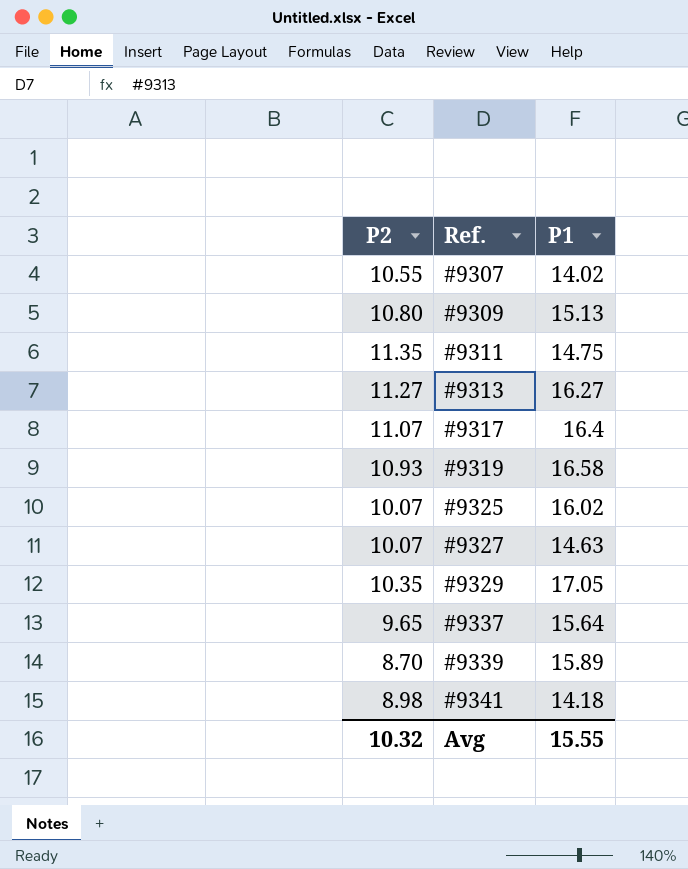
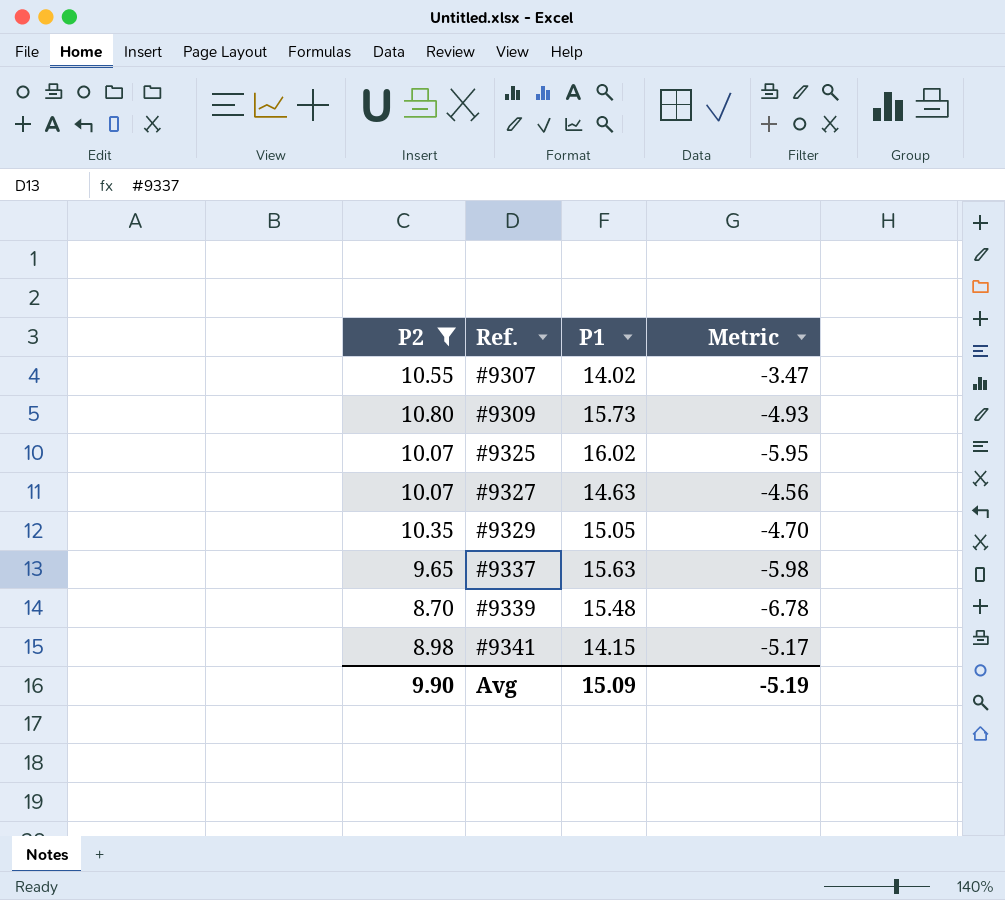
filter: none -> P2 <= 10.80
column Metric | formula: none -> [P2] - [P1]
#9309 | P1: 15.13 -> 15.73
#9329 | P1: 17.05 -> 15.05
#9337 | P1: 15.64 -> 15.63
#9339 | P1: 15.89 -> 15.48
#9341 | P1: 14.18 -> 14.15
Avg | P2: 10.32 -> 9.90
Avg | P1: 15.55 -> 15.09

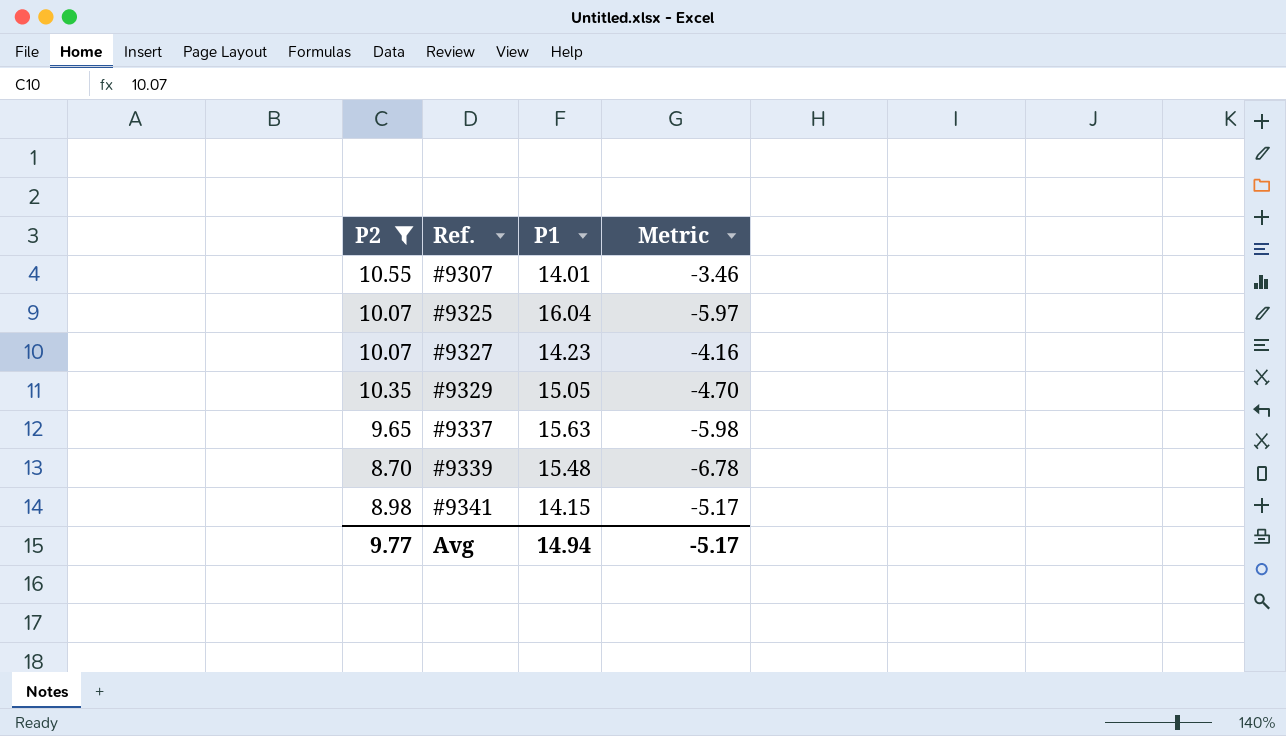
row #9309: 10.80 | 15.73 | -4.93 -> none
#9307 | P1: 14.02 -> 14.01
#9307 | Metric: -3.47 -> -3.46
#9325 | P1: 16.02 -> 16.04
#9325 | Metric: -5.95 -> -5.97
#9327 | P1: 14.63 -> 14.23
#9327 | Metric: -4.56 -> -4.16
Avg | P2: 9.90 -> 9.77
Avg | P1: 15.09 -> 14.94
Avg | Metric: -5.19 -> -5.17

